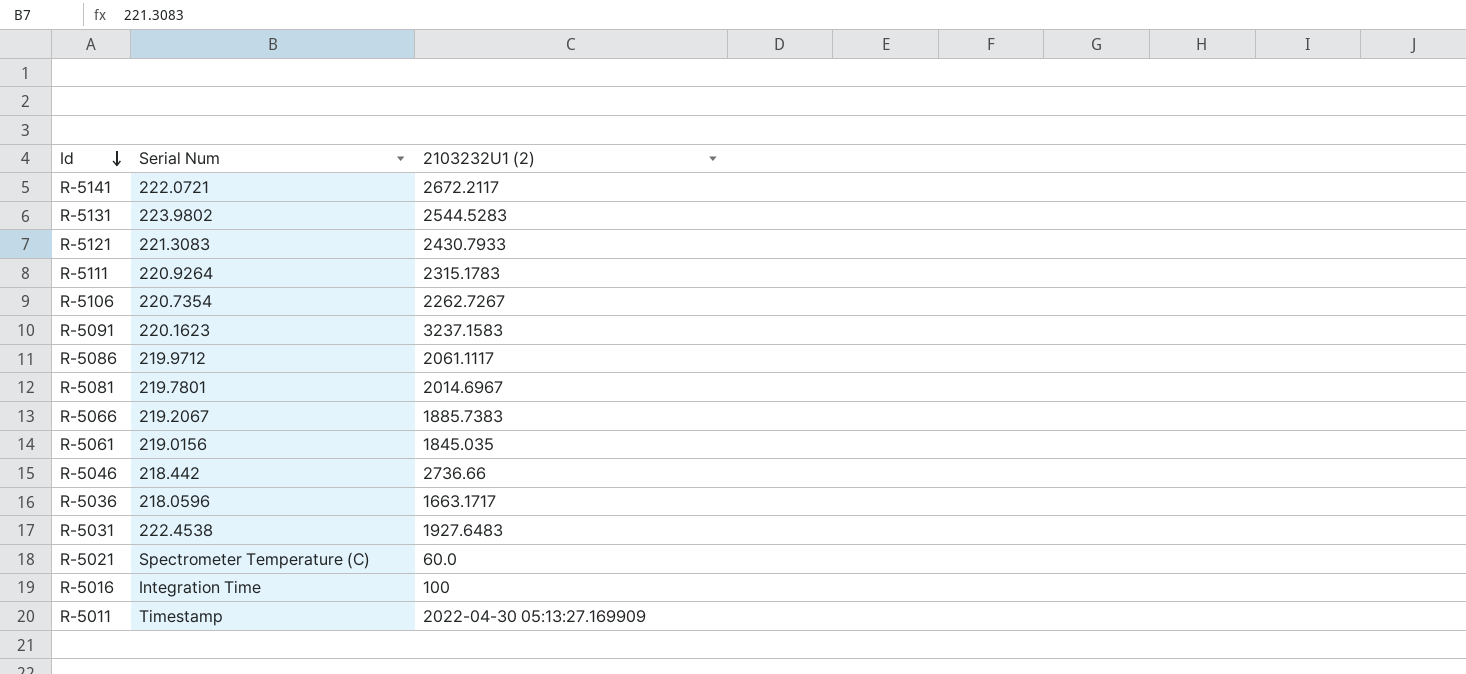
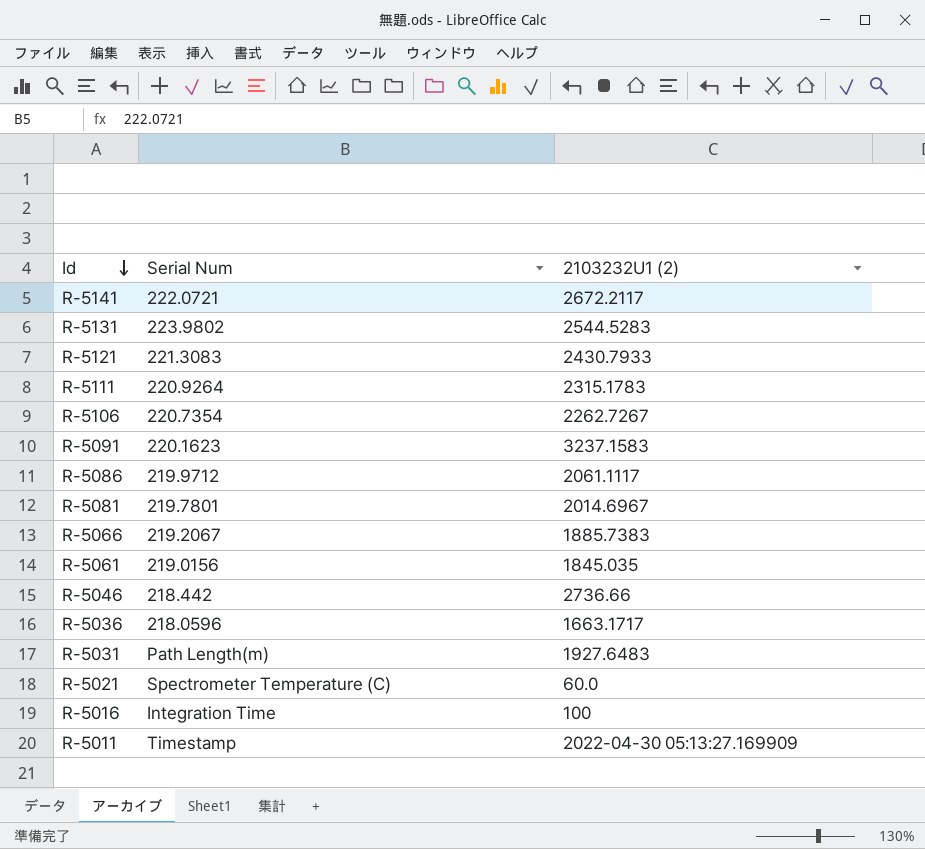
R-5031 | Serial Num: 222.4538 -> Path Length(m)

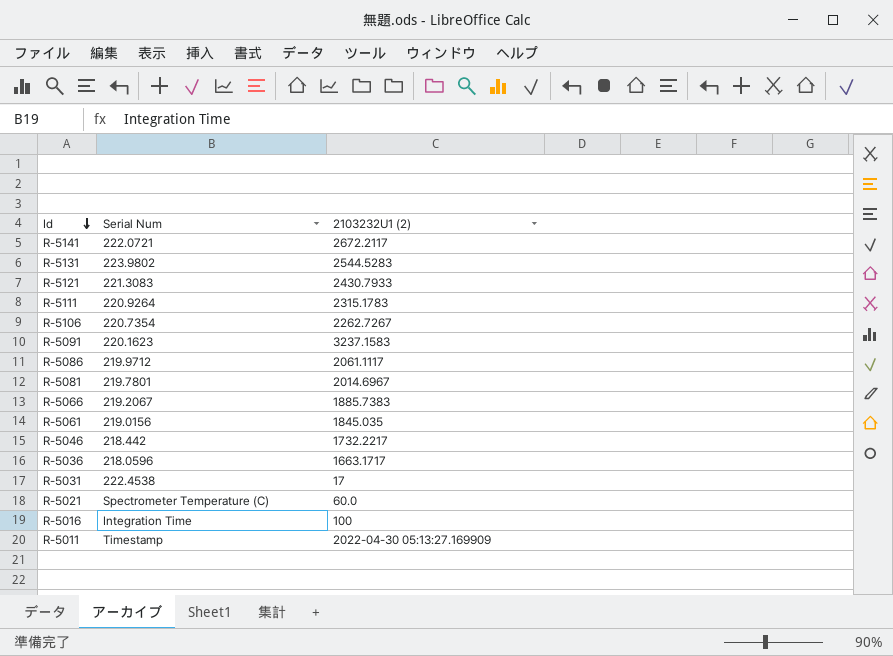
R-5046 | 2103232U1 (2): 2736.66 -> 1732.2217
R-5031 | Serial Num: Path Length(m) -> 222.4538
R-5031 | 2103232U1 (2): 1927.6483 -> 17

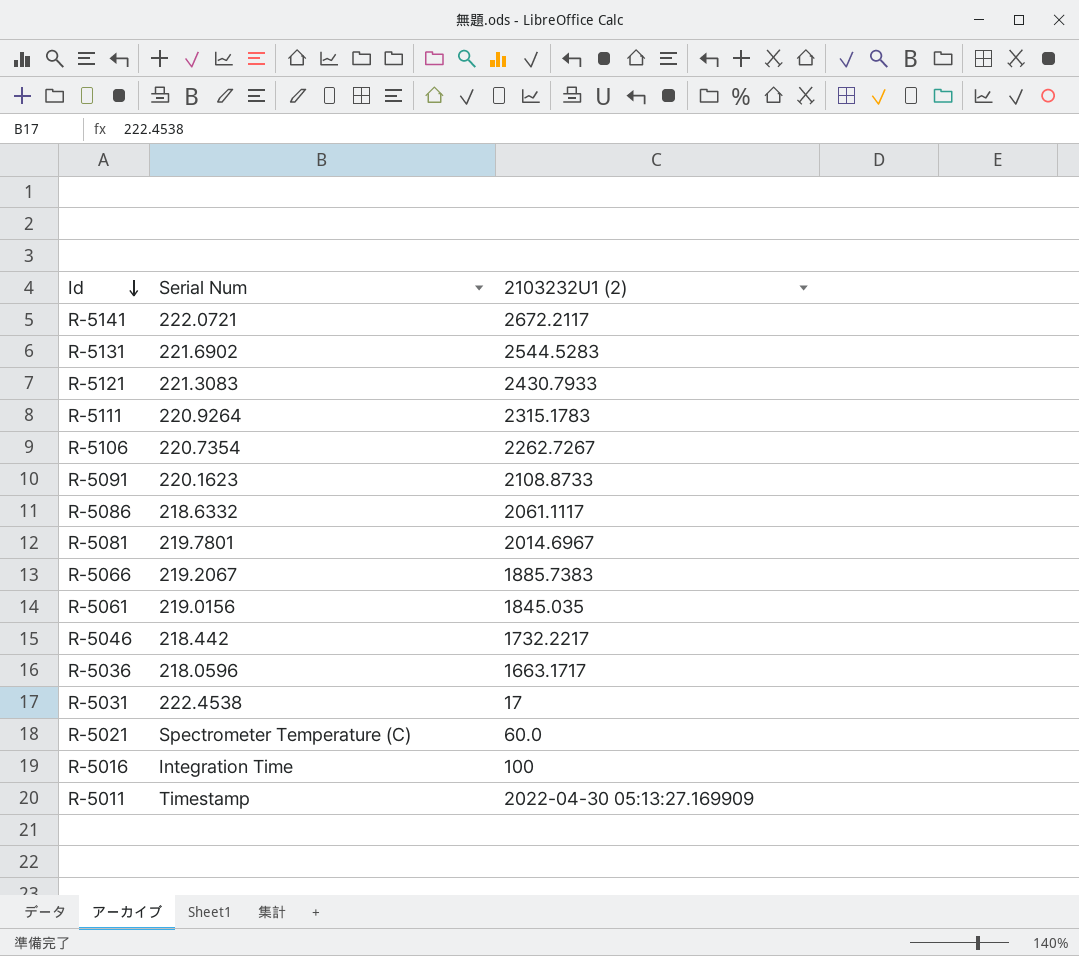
R-5131 | Serial Num: 223.9802 -> 221.6902
R-5091 | 2103232U1 (2): 3237.1583 -> 2108.8733
R-5086 | Serial Num: 219.9712 -> 218.6332

